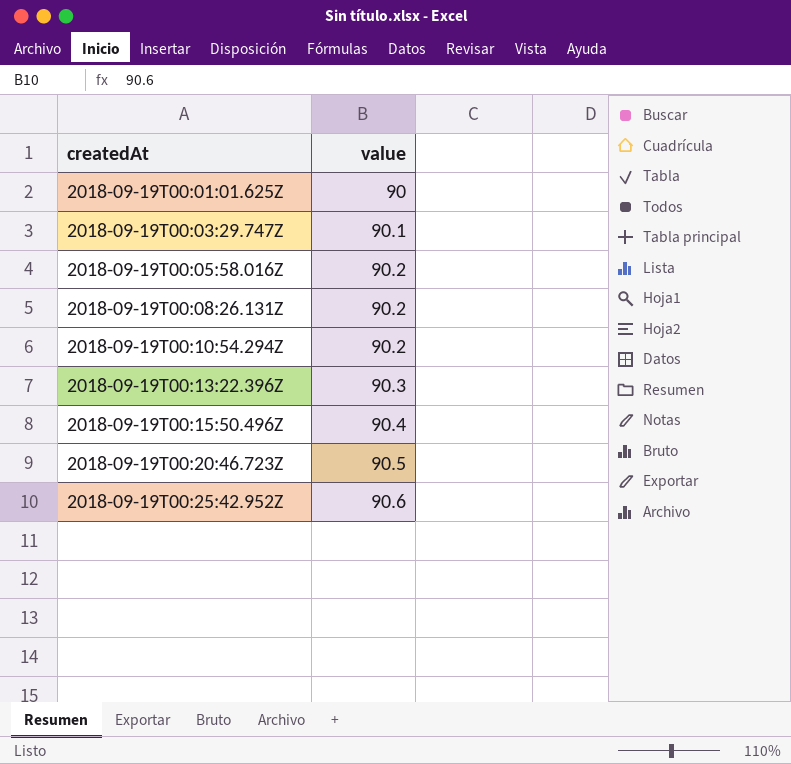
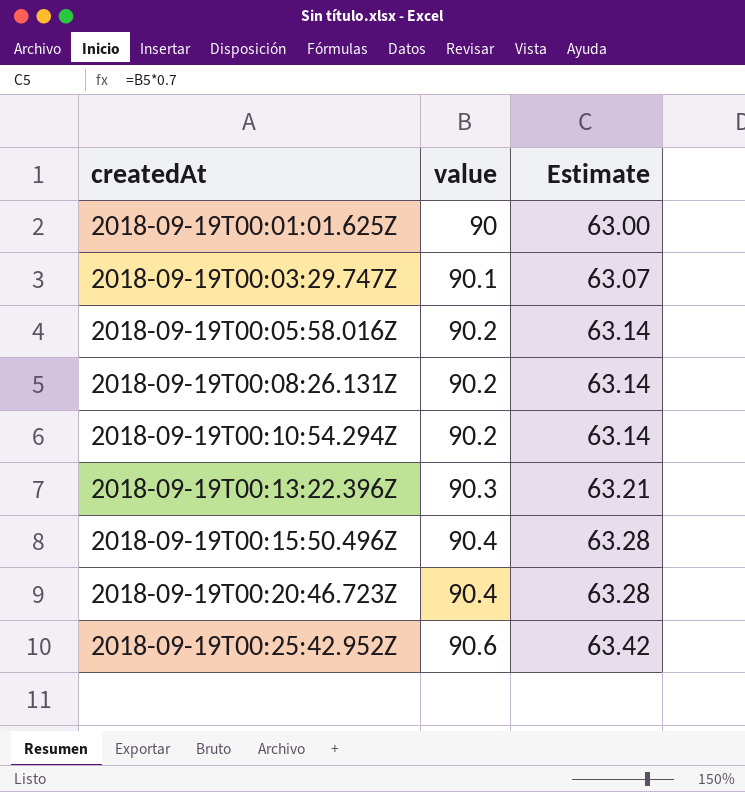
column Estimate | formula: none -> [value] * 0.7
2018-09-19T00:20:46.723Z | value: 90.5 -> 90.4

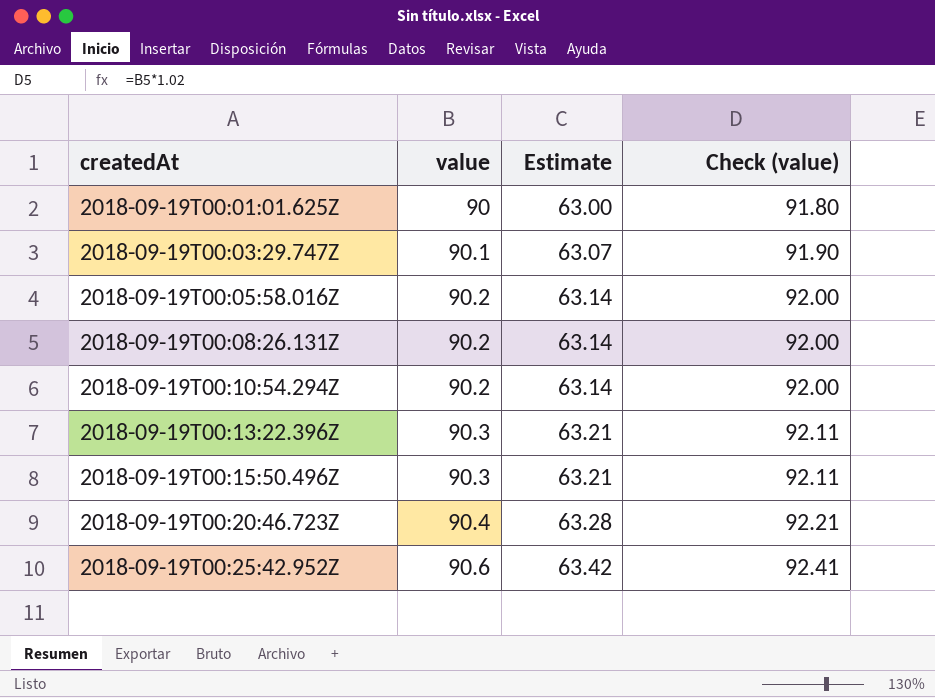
column Check (value) | formula: none -> [value] * 1.02
2018-09-19T00:15:50.496Z | value: 90.4 -> 90.3
2018-09-19T00:15:50.496Z | Estimate: 63.28 -> 63.21

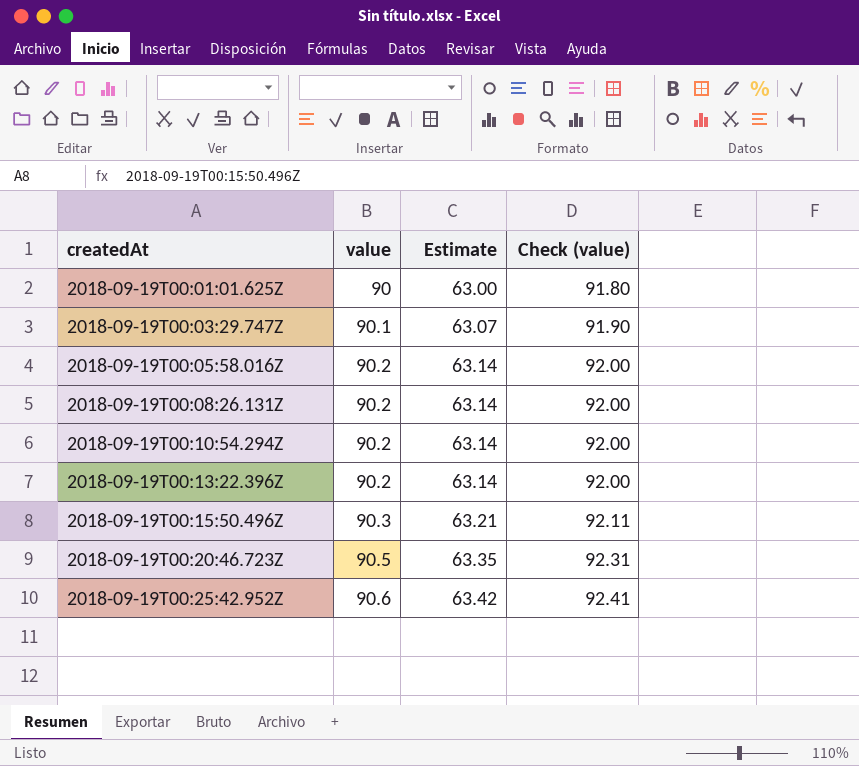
2018-09-19T00:13:22.396Z | value: 90.3 -> 90.2
2018-09-19T00:13:22.396Z | Estimate: 63.21 -> 63.14
2018-09-19T00:13:22.396Z | Check (value): 92.11 -> 92.00
2018-09-19T00:20:46.723Z | value: 90.4 -> 90.5
2018-09-19T00:20:46.723Z | Estimate: 63.28 -> 63.35
2018-09-19T00:20:46.723Z | Check (value): 92.21 -> 92.31

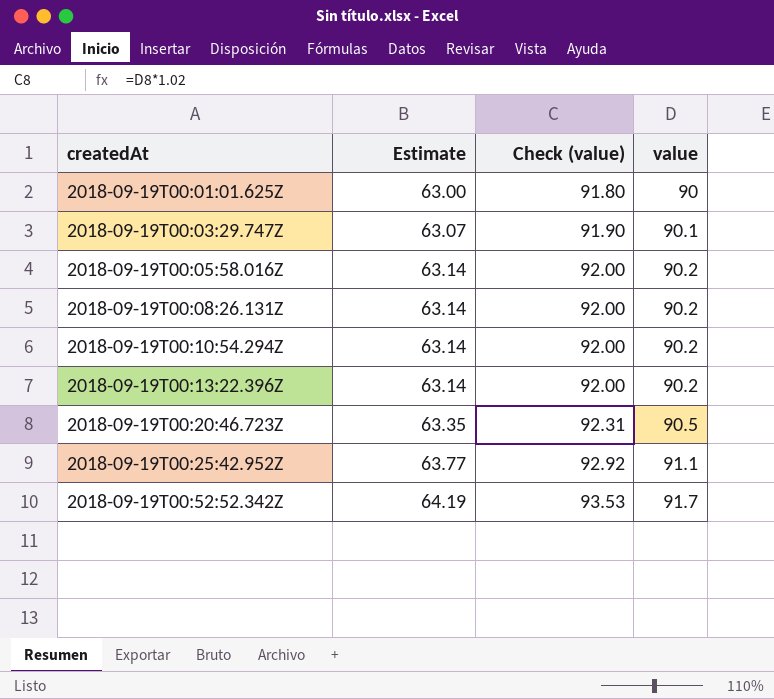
column value | position: 2 -> 4
row 2018-09-19T00:15:50.496Z: 90.3 | 63.21 | 92.11 -> none
2018-09-19T00:25:42.952Z | Estimate: 63.42 -> 63.77
2018-09-19T00:25:42.952Z | Check (value): 92.41 -> 92.92
2018-09-19T00:25:42.952Z | value: 90.6 -> 91.1
row 2018-09-19T00:52:52.342Z: none -> 64.19 | 93.53 | 91.7

